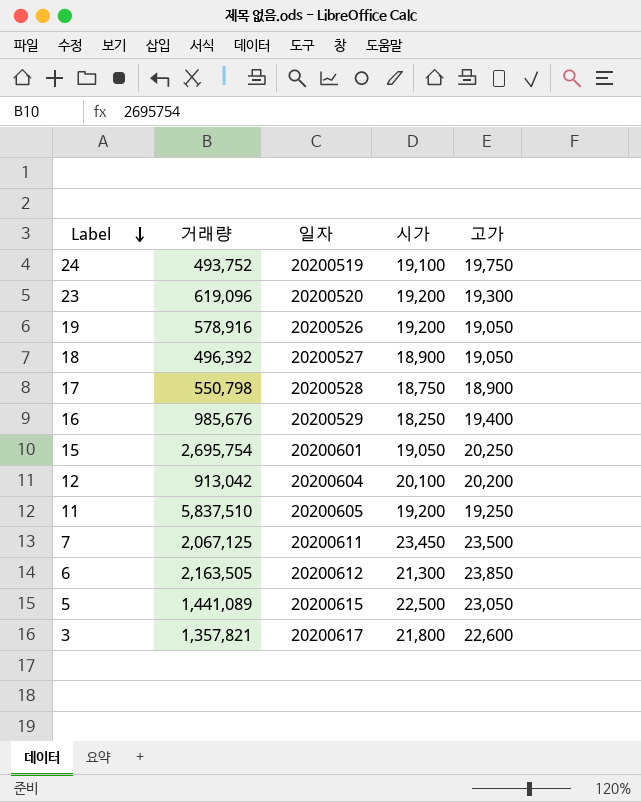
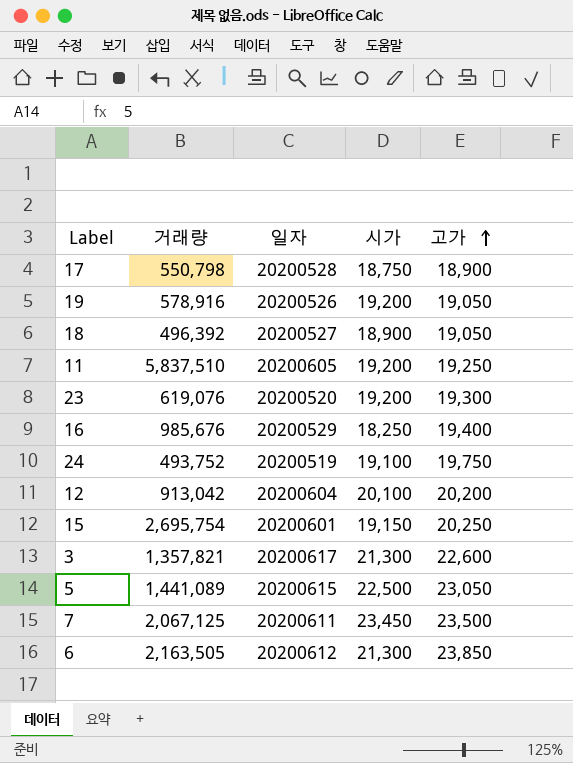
row order: Label descending -> 고가 ascending
23 | 거래량: 619,096 -> 619,076
15 | 시가: 19,050 -> 19,150
3 | 시가: 21,800 -> 21,300

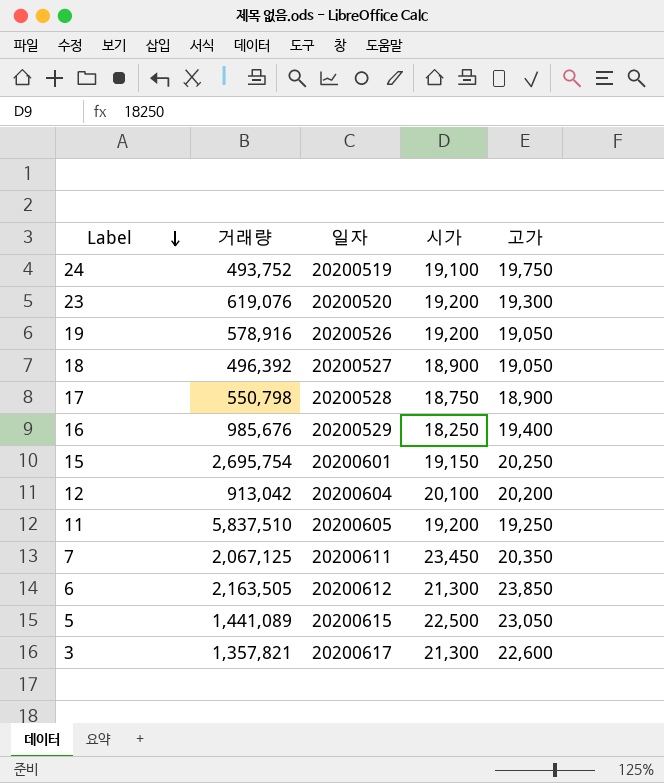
row order: 고가 ascending -> Label descending
7 | 고가: 23,500 -> 20,350

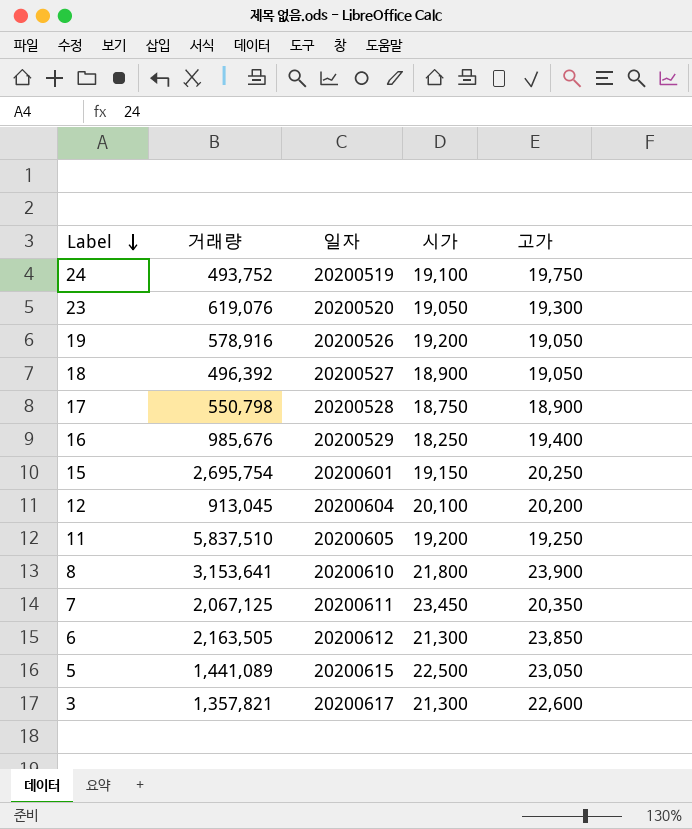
23 | 시가: 19,200 -> 19,050
12 | 거래량: 913,042 -> 913,045
row 8: none -> 3,153,641 | 20200610 | 21,800 | 23,900

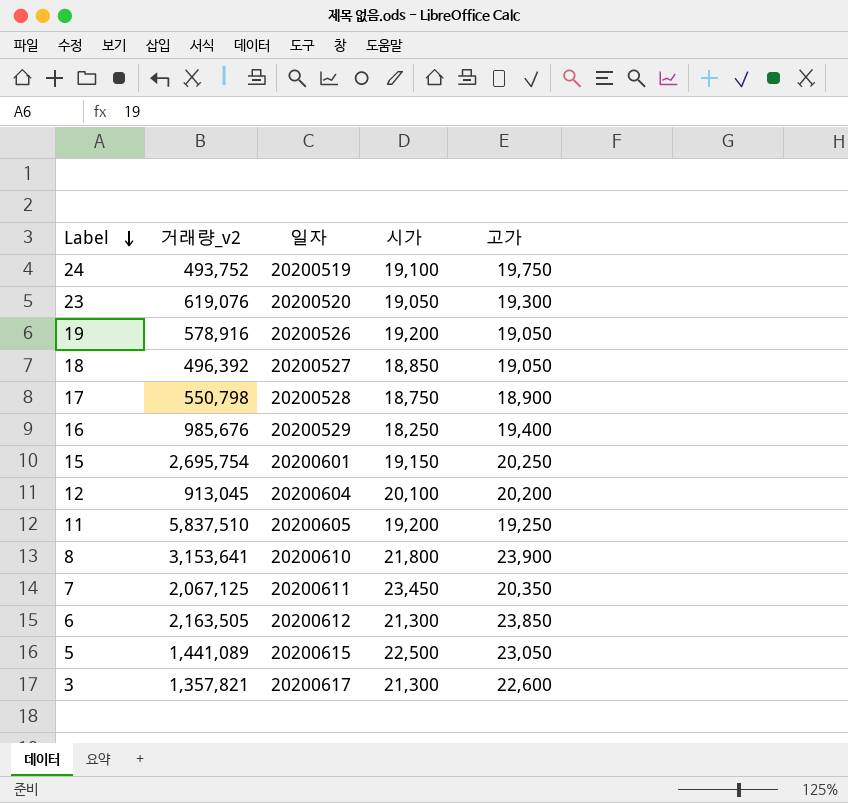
column name: 거래량 -> 거래량_v2
18 | 시가: 18,900 -> 18,850

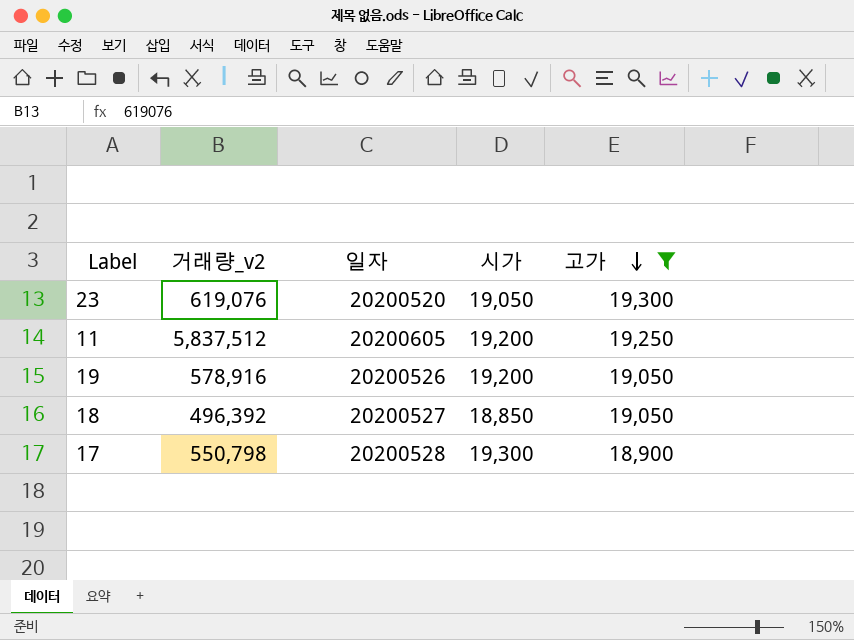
filter: none -> 고가 <= 19,300
row order: Label descending -> 고가 descending
11 | 거래량_v2: 5,837,510 -> 5,837,512
17 | 시가: 18,750 -> 19,300

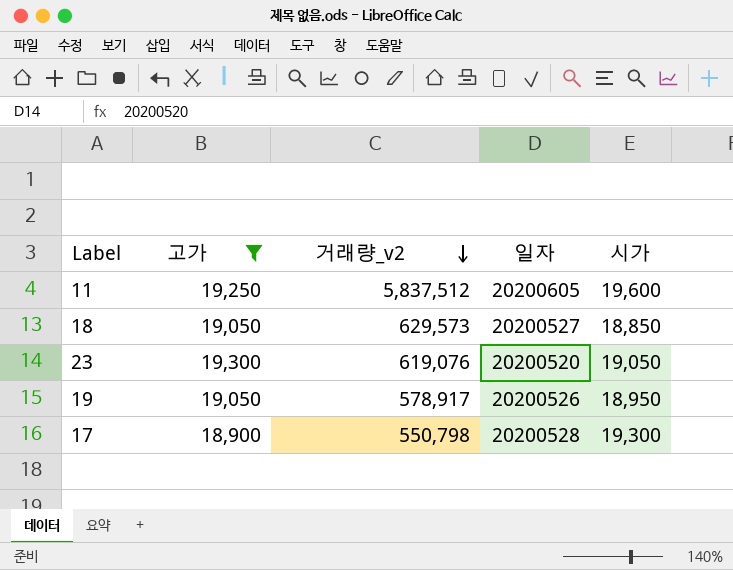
row order: 고가 descending -> 거래량_v2 descending
column 고가 | position: 5 -> 2
11 | 시가: 19,200 -> 19,600
18 | 거래량_v2: 496,392 -> 629,573
19 | 거래량_v2: 578,916 -> 578,917
19 | 시가: 19,200 -> 18,950

